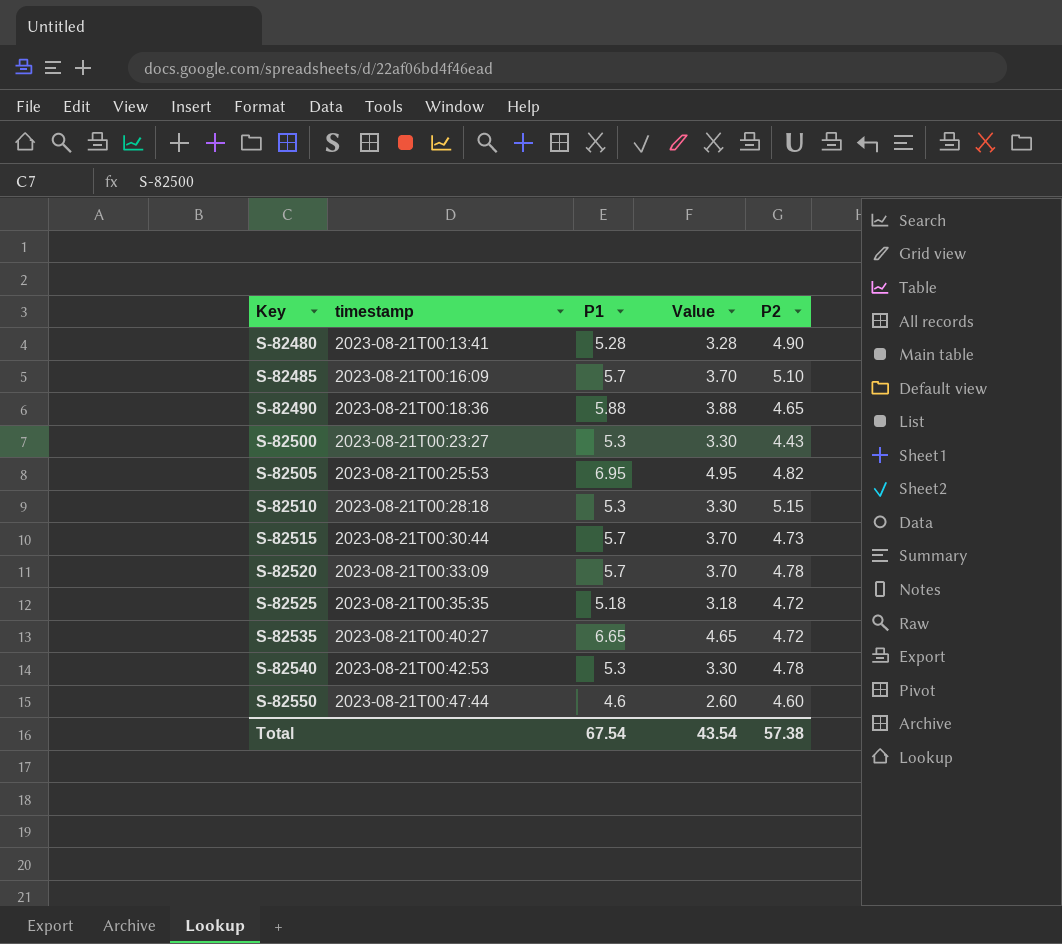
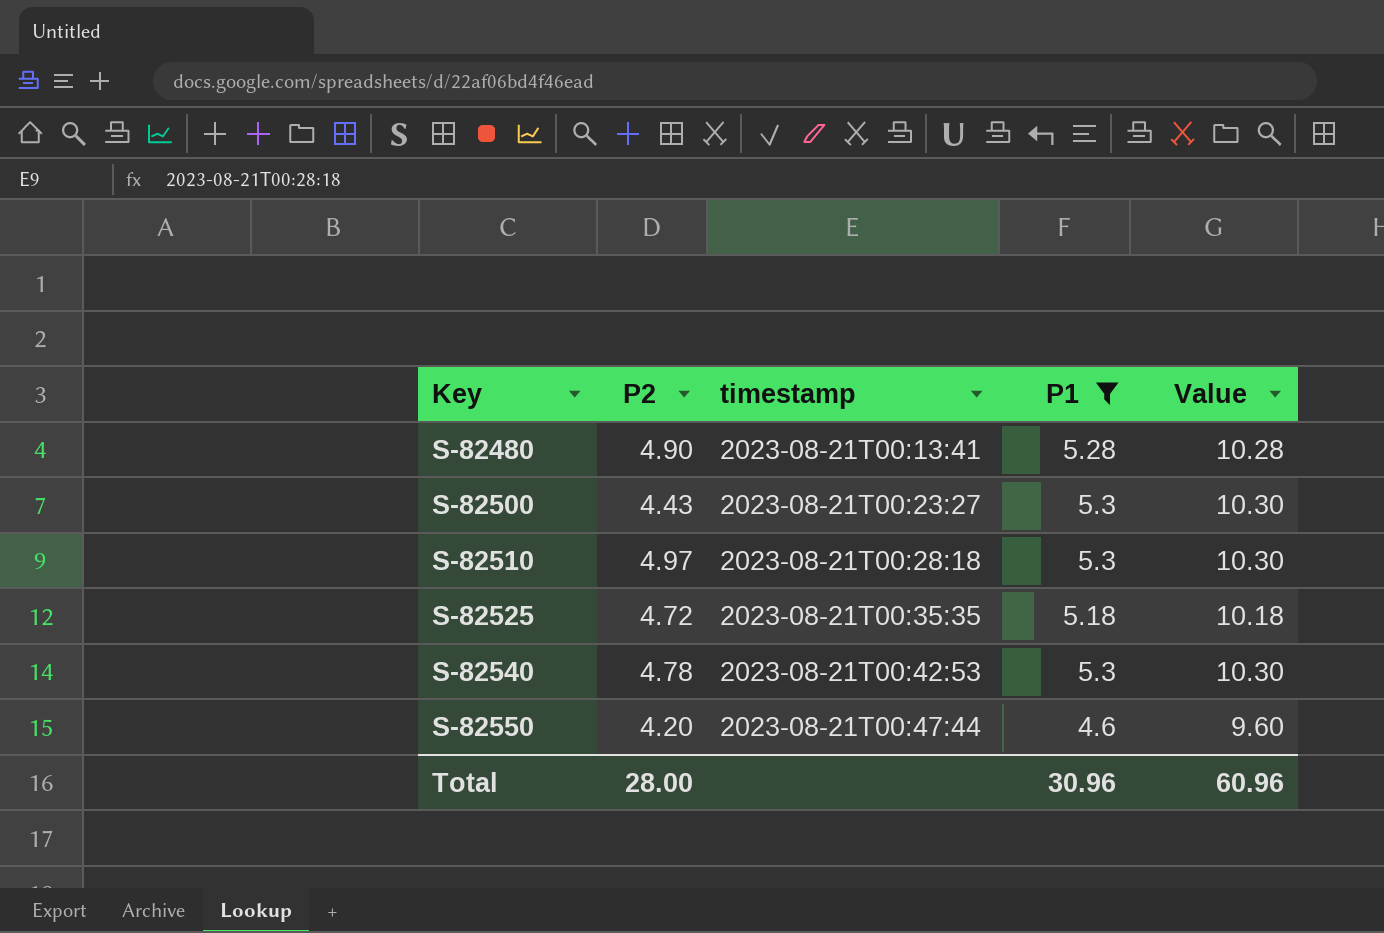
filter: none -> P1 <= 5.3
column P2 | position: 5 -> 2
column Value | formula: [P1] - 2 -> [P1] + 5
S-82510 | P2: 5.15 -> 4.97
S-82550 | P2: 4.60 -> 4.20
Total | P2: 57.38 -> 28.00
Total | P1: 67.54 -> 30.96
Total | Value: 43.54 -> 60.96

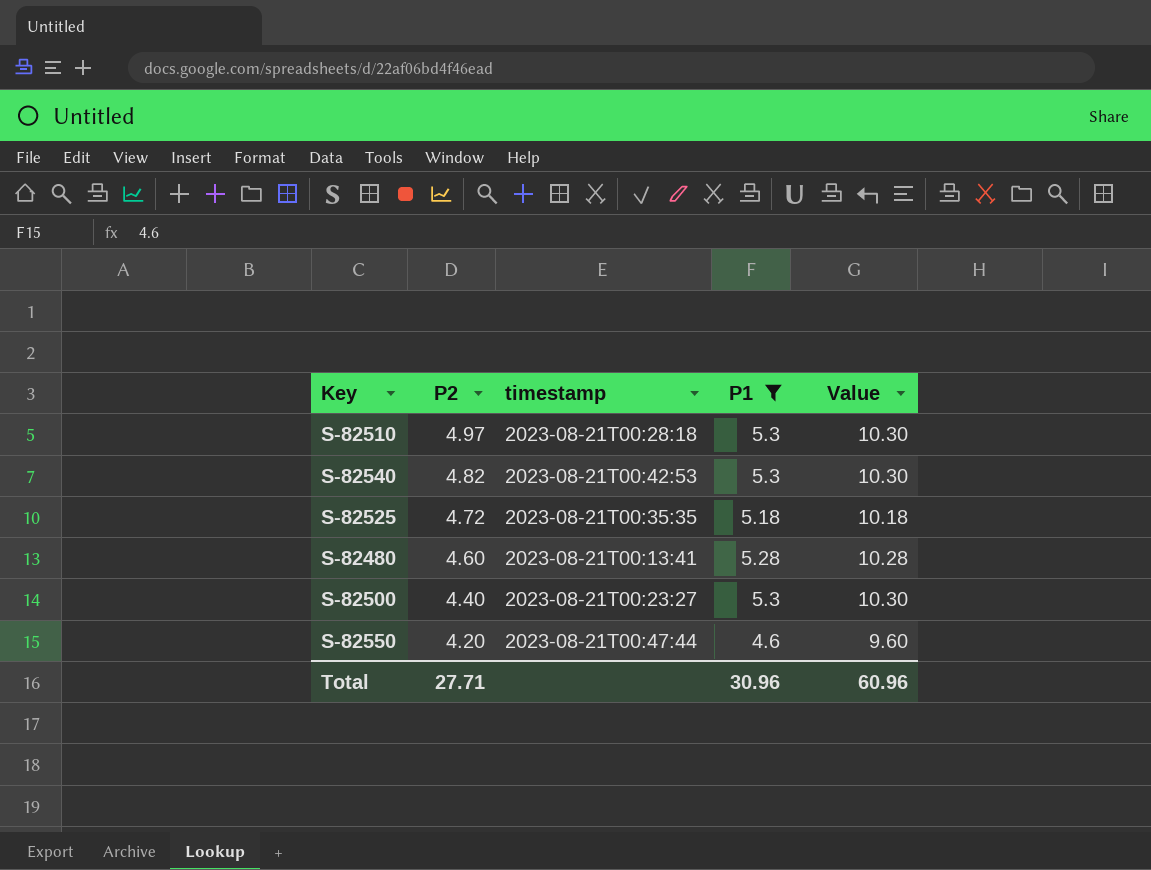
row order: Key ascending -> P2 descending
S-82540 | P2: 4.78 -> 4.82
S-82480 | P2: 4.90 -> 4.60
S-82500 | P2: 4.43 -> 4.40
Total | P2: 28.00 -> 27.71

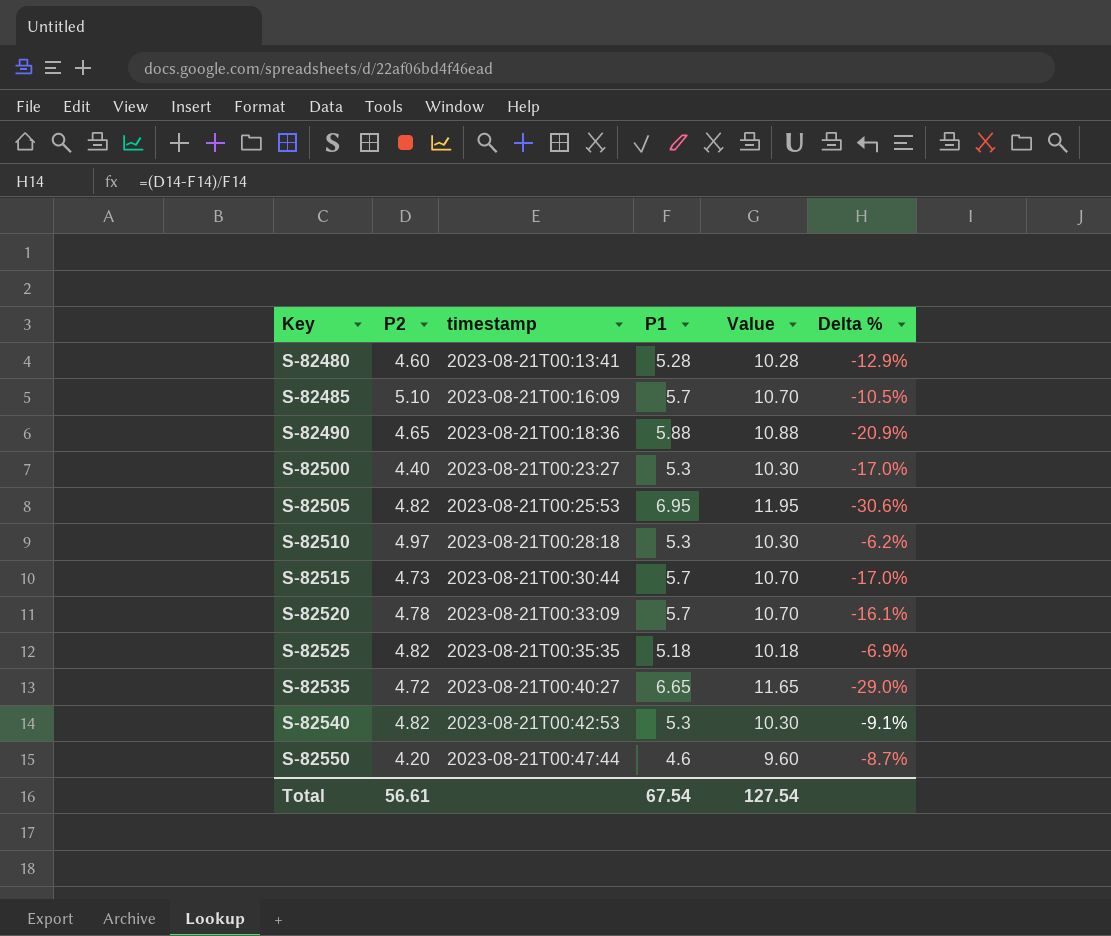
filter: P1 <= 5.3 -> none
row order: P2 descending -> Key ascending
column Delta % | formula: none -> ([P2] - [P1]) / [P1]
S-82525 | P2: 4.72 -> 4.82
Total | P2: 27.71 -> 56.61
Total | P1: 30.96 -> 67.54
Total | Value: 60.96 -> 127.54

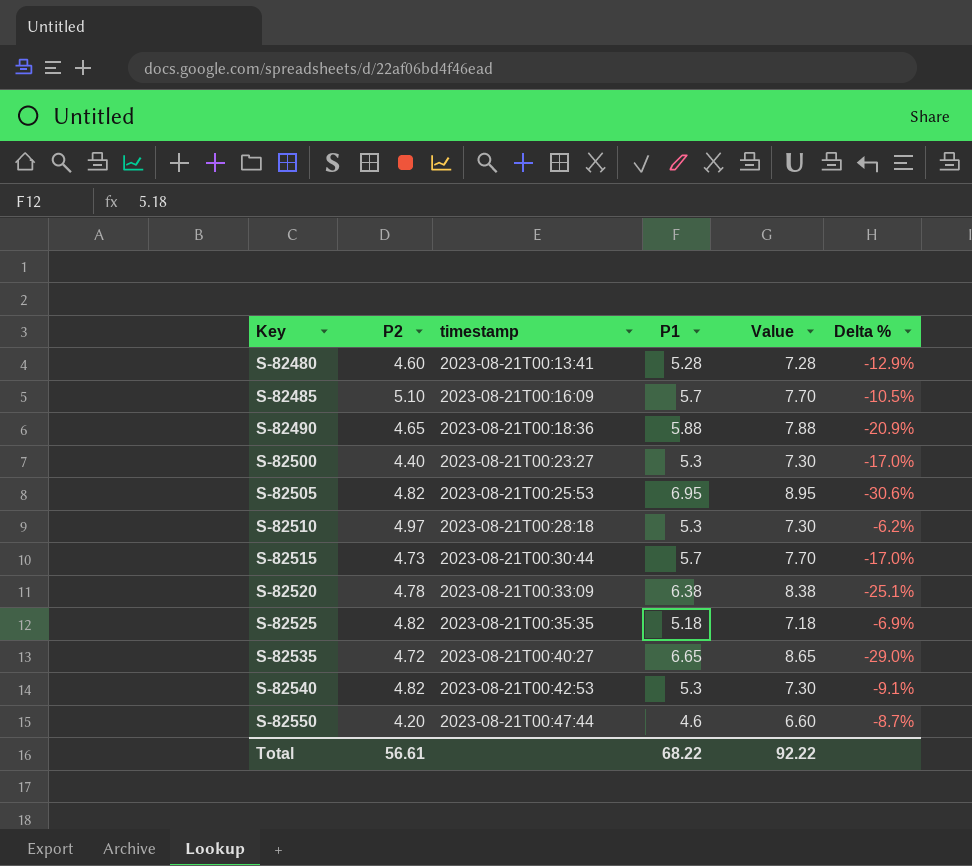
column Value | formula: [P1] + 5 -> [P1] + 2
S-82520 | P1: 5.7 -> 6.38
S-82520 | Delta %: -16.1% -> -25.1%
Total | P1: 67.54 -> 68.22
Total | Value: 127.54 -> 92.22

